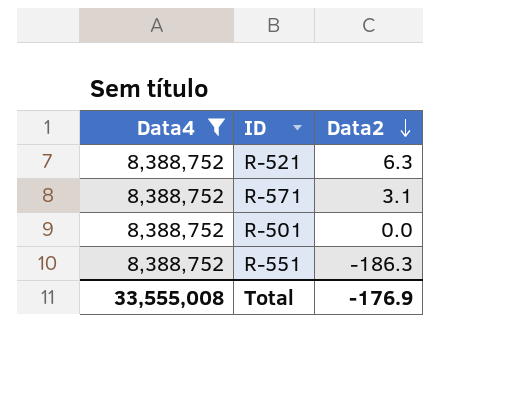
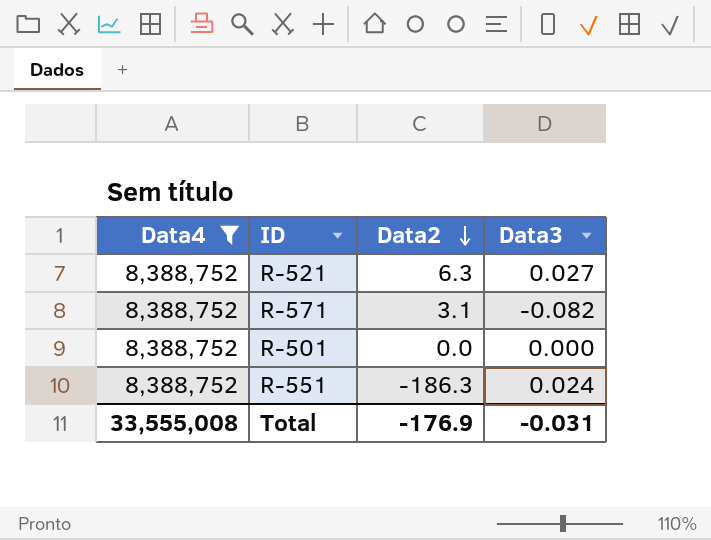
column Data3 | position: none -> 4

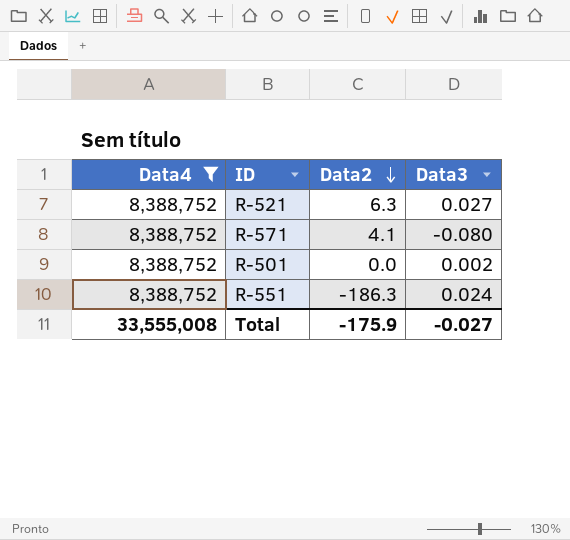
R-571 | Data2: 3.1 -> 4.1
R-571 | Data3: -0.082 -> -0.080
R-501 | Data3: 0.000 -> 0.002
Total | Data2: -176.9 -> -175.9
Total | Data3: -0.031 -> -0.027

